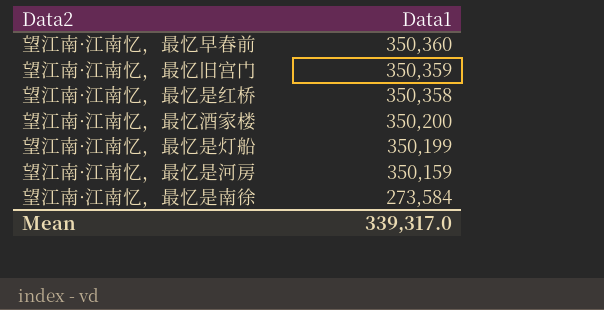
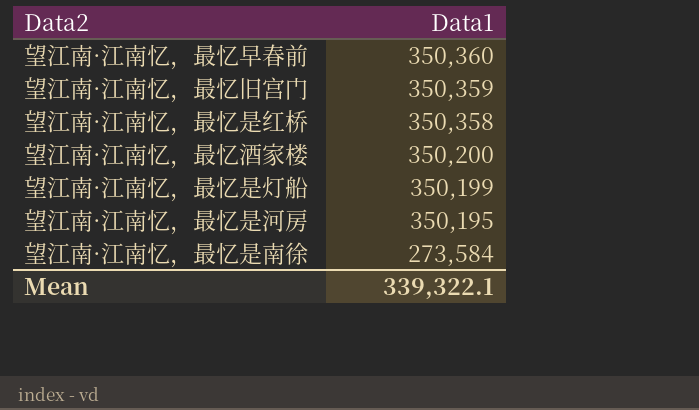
望江南·江南忆，最忆是河房 | Data1: 350,159 -> 350,195
Mean | Data1: 339,317.0 -> 339,322.1

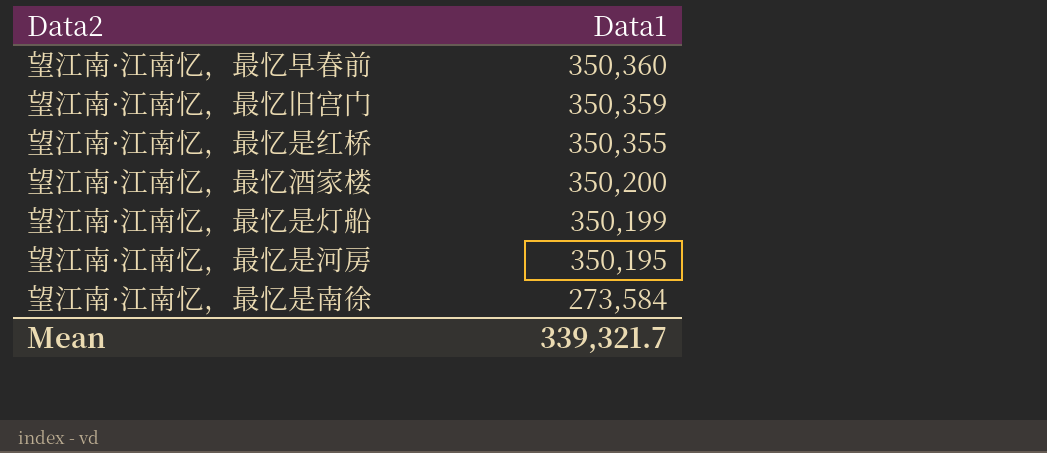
望江南·江南忆，最忆是红桥 | Data1: 350,358 -> 350,355
Mean | Data1: 339,322.1 -> 339,321.7

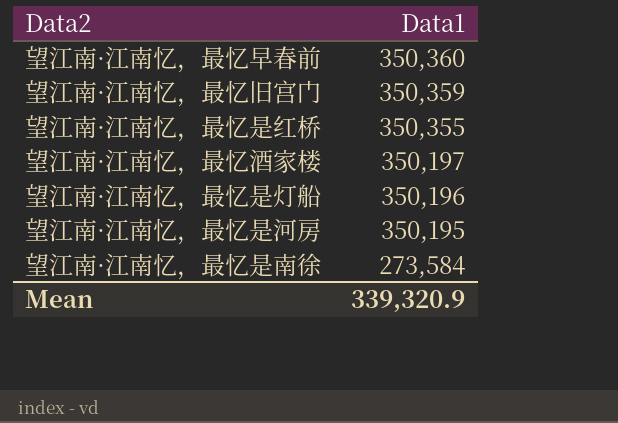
望江南·江南忆，最忆酒家楼 | Data1: 350,200 -> 350,197
望江南·江南忆，最忆是灯船 | Data1: 350,199 -> 350,196
Mean | Data1: 339,321.7 -> 339,320.9

